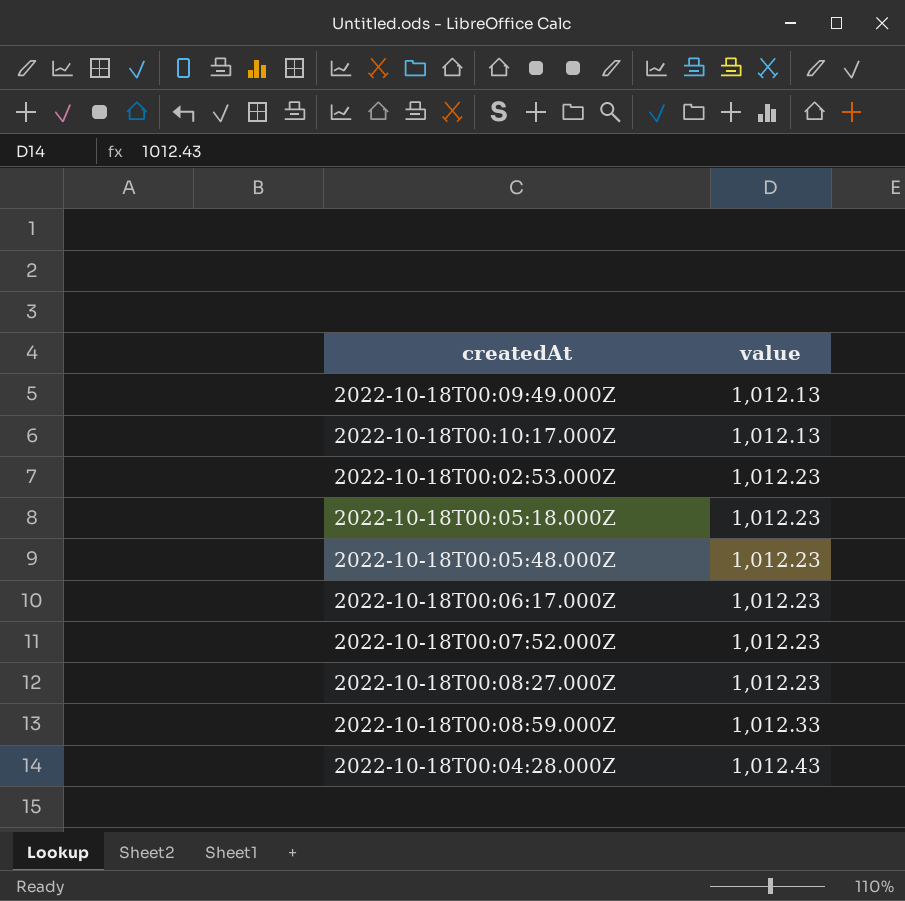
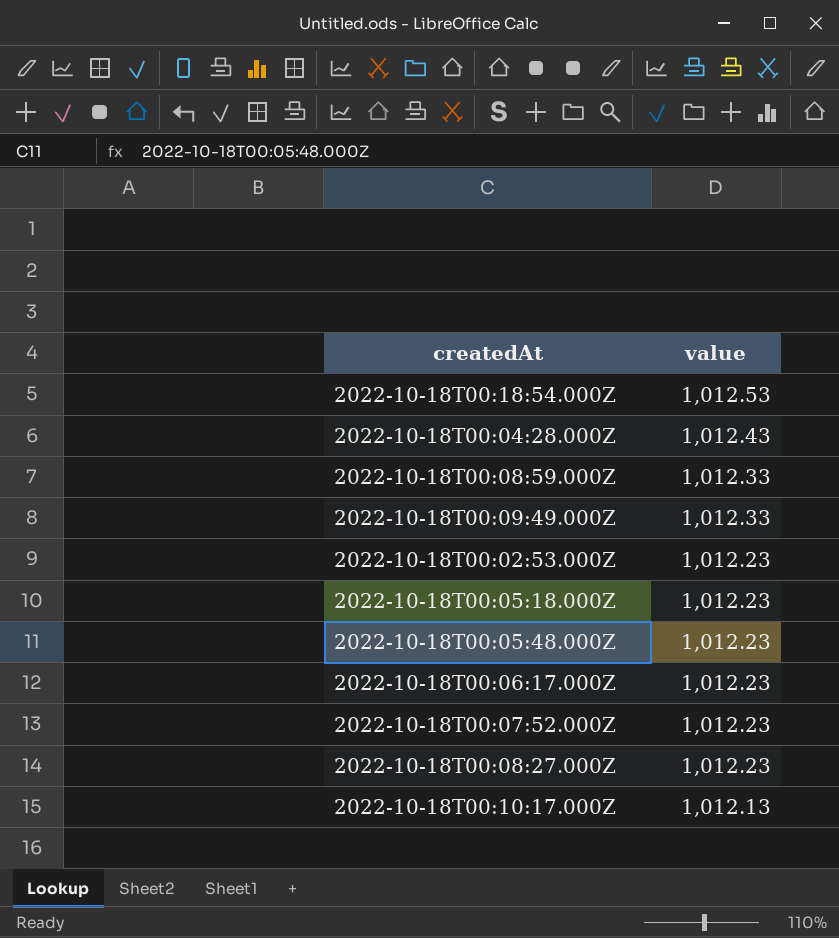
row order: value ascending -> value descending
row 2022-10-18T00:18:54.000Z: none -> 1,012.53
2022-10-18T00:09:49.000Z | value: 1,012.13 -> 1,012.33

